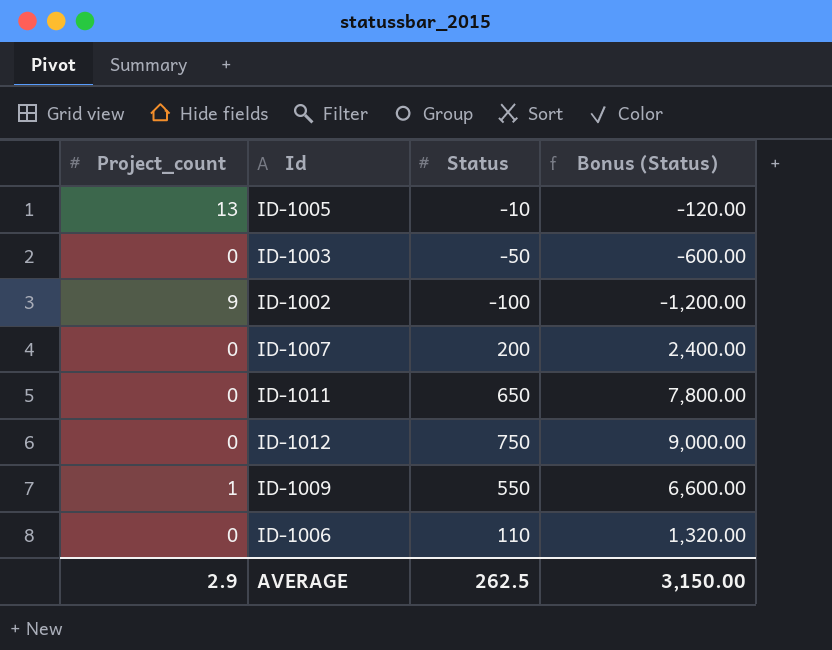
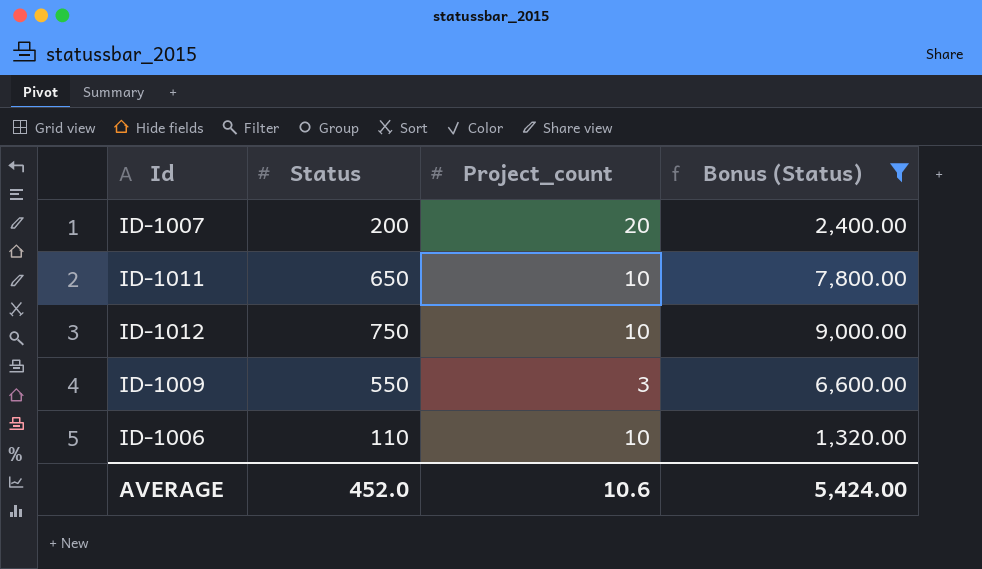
filter: none -> Bonus (Status) >= 1,320.00
column Project_count | position: 1 -> 3
ID-1007 | Project_count: 0 -> 20
ID-1011 | Project_count: 0 -> 10
ID-1012 | Project_count: 0 -> 10
ID-1009 | Project_count: 1 -> 3
ID-1006 | Project_count: 0 -> 10
AVERAGE | Status: 262.5 -> 452.0
AVERAGE | Project_count: 2.9 -> 10.6
AVERAGE | Bonus (Status): 3,150.00 -> 5,424.00

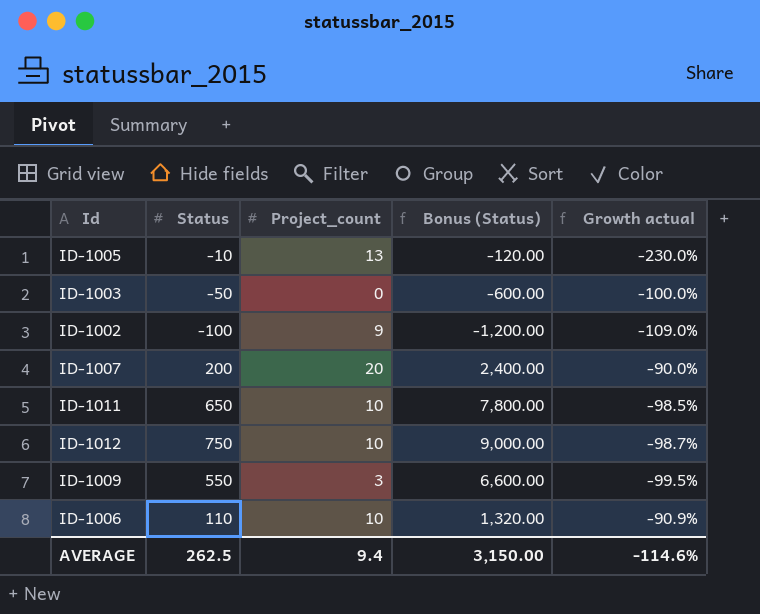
filter: Bonus (Status) >= 1,320.00 -> none
column Growth actual | formula: none -> ([Project_count] - [Status]) / [Status]
AVERAGE | Status: 452.0 -> 262.5
AVERAGE | Project_count: 10.6 -> 9.4
AVERAGE | Bonus (Status): 5,424.00 -> 3,150.00

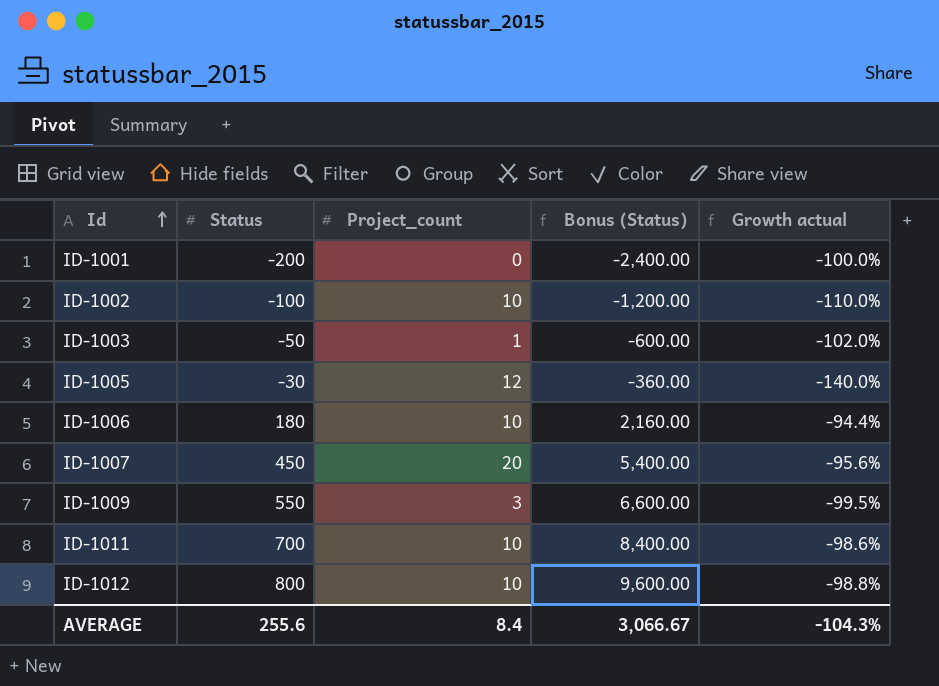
row order: none -> Id ascending
row ID-1001: none -> -200 | 0 | -2,400.00 | -100.0%
ID-1002 | Project_count: 9 -> 10
ID-1002 | Growth actual: -109.0% -> -110.0%
ID-1003 | Project_count: 0 -> 1
ID-1003 | Growth actual: -100.0% -> -102.0%
ID-1005 | Status: -10 -> -30
ID-1005 | Project_count: 13 -> 12
ID-1005 | Bonus (Status): -120.00 -> -360.00
ID-1005 | Growth actual: -230.0% -> -140.0%
ID-1006 | Status: 110 -> 180
ID-1006 | Bonus (Status): 1,320.00 -> 2,160.00
ID-1006 | Growth actual: -90.9% -> -94.4%
ID-1007 | Status: 200 -> 450
ID-1007 | Bonus (Status): 2,400.00 -> 5,400.00
ID-1007 | Growth actual: -90.0% -> -95.6%
ID-1011 | Status: 650 -> 700
ID-1011 | Bonus (Status): 7,800.00 -> 8,400.00
ID-1011 | Growth actual: -98.5% -> -98.6%
ID-1012 | Status: 750 -> 800
ID-1012 | Bonus (Status): 9,000.00 -> 9,600.00
ID-1012 | Growth actual: -98.7% -> -98.8%
AVERAGE | Status: 262.5 -> 255.6
AVERAGE | Project_count: 9.4 -> 8.4
AVERAGE | Bonus (Status): 3,150.00 -> 3,066.67
AVERAGE | Growth actual: -114.6% -> -104.3%

